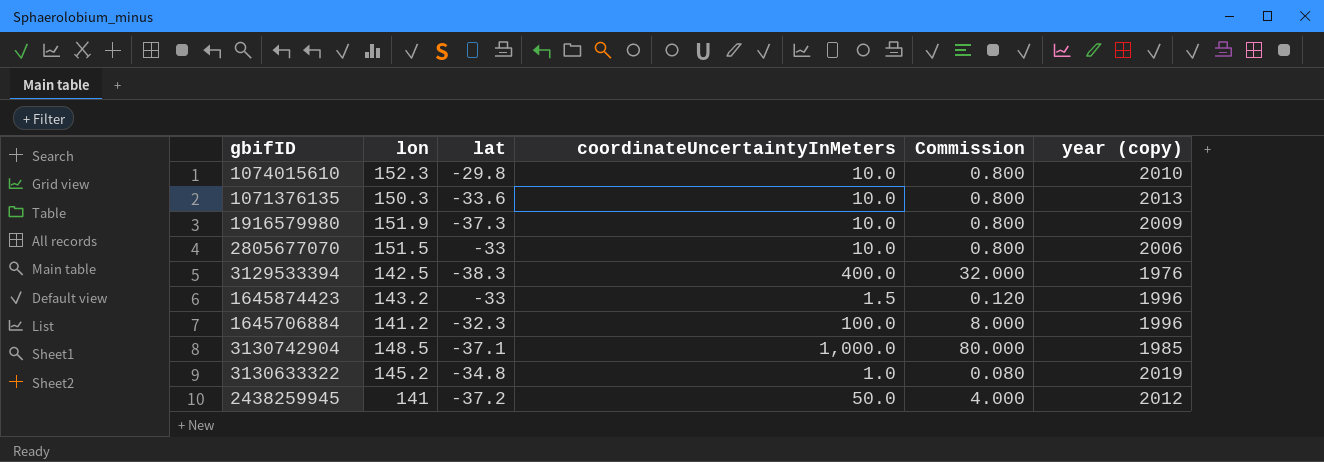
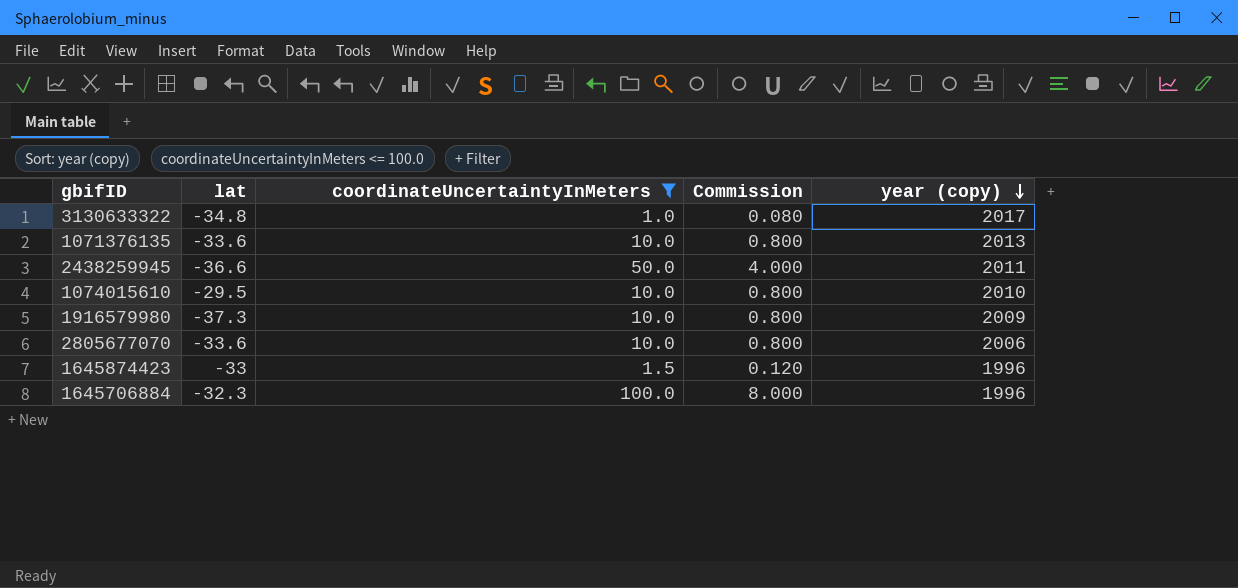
filter: none -> coordinateUncertaintyInMeters <= 100.0
row order: none -> year (copy) descending
column lon | position: 2 -> none
3130633322 | year (copy): 2019 -> 2017
2438259945 | lat: -37.2 -> -36.6
2438259945 | year (copy): 2012 -> 2011
1074015610 | lat: -29.8 -> -29.5
2805677070 | lat: -33 -> -33.6

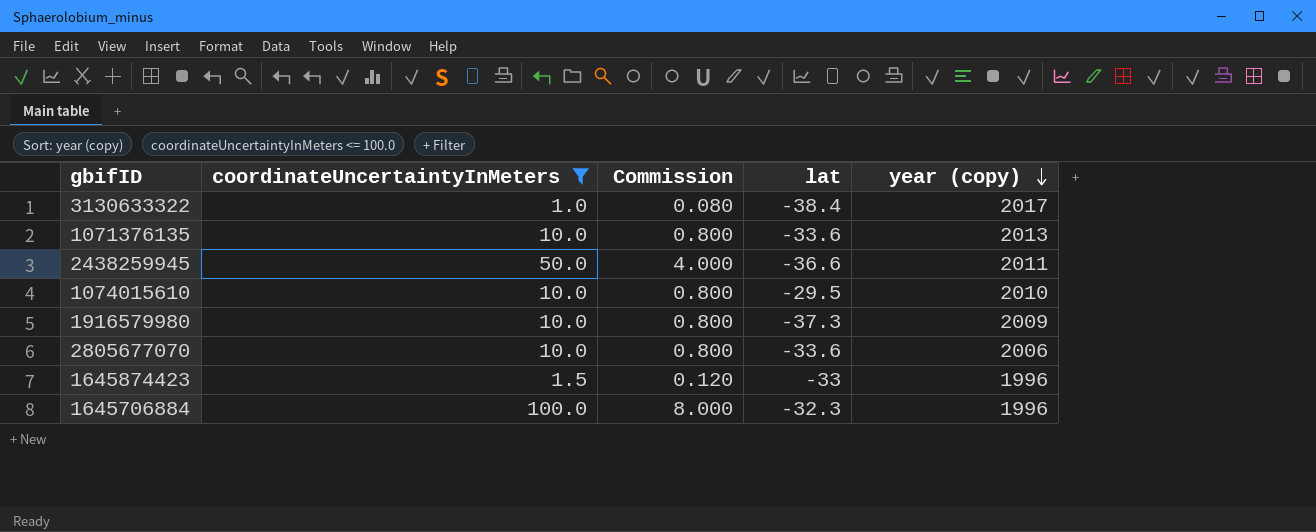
column lat | position: 2 -> 4
3130633322 | lat: -34.8 -> -38.4

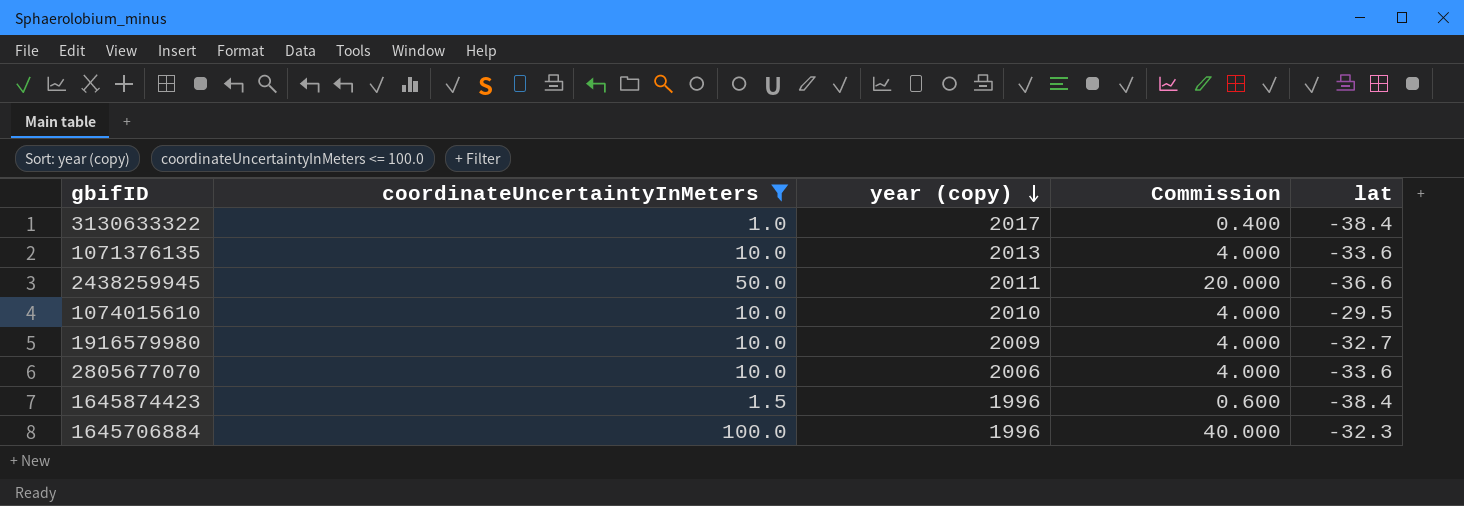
column year (copy) | position: 5 -> 3
column Commission | formula: [coordinateUncertaintyInMeters] * 0.08 -> [coordinateUncertaintyInMeters] * 0.4
1916579980 | lat: -37.3 -> -32.7
1645874423 | lat: -33 -> -38.4

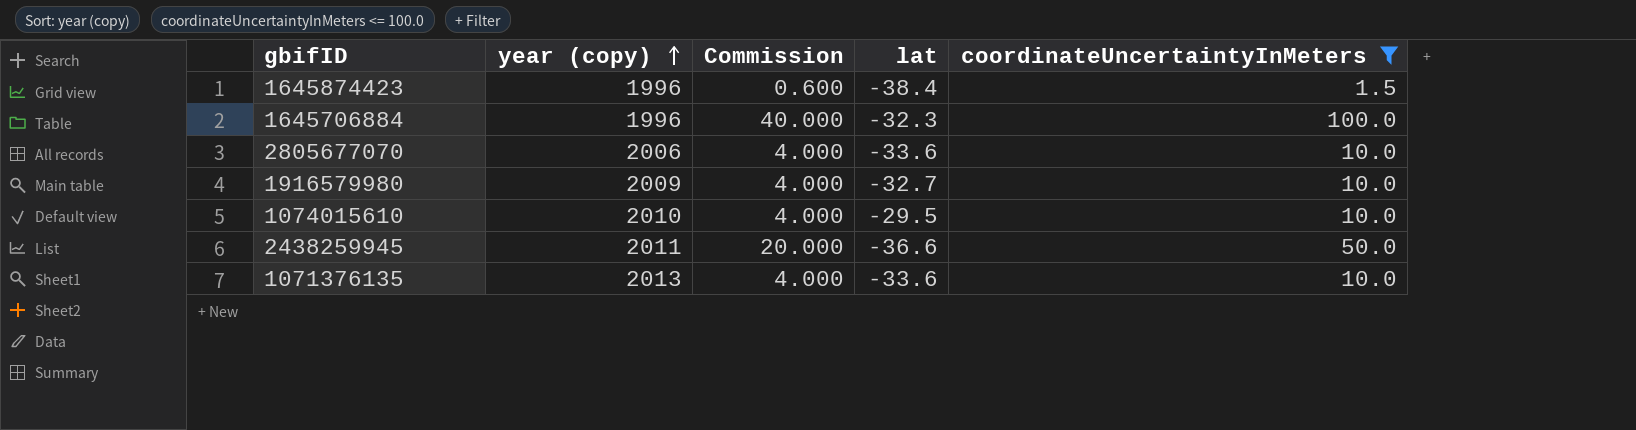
row order: year (copy) descending -> year (copy) ascending
column coordinateUncertaintyInMeters | position: 2 -> 5
row 3130633322: 1.0 | 2017 | 0.400 | -38.4 -> none

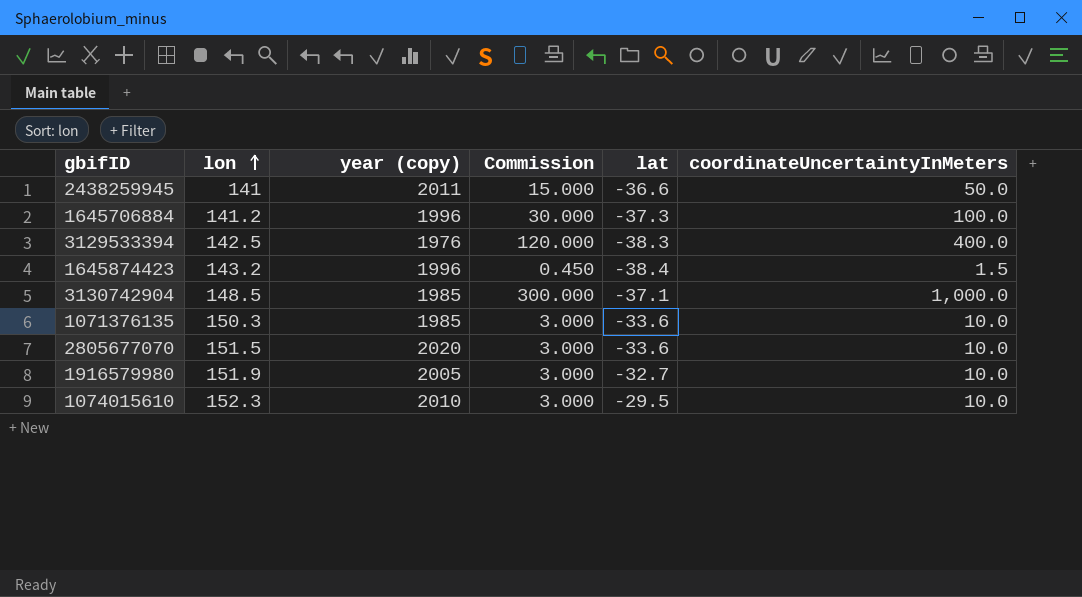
filter: coordinateUncertaintyInMeters <= 100.0 -> none
row order: year (copy) ascending -> lon ascending
column lon | position: none -> 2
column Commission | formula: [coordinateUncertaintyInMeters] * 0.4 -> [coordinateUncertaintyInMeters] * 0.3
1645706884 | lat: -32.3 -> -37.3
1071376135 | year (copy): 2013 -> 1985
2805677070 | year (copy): 2006 -> 2020
1916579980 | year (copy): 2009 -> 2005

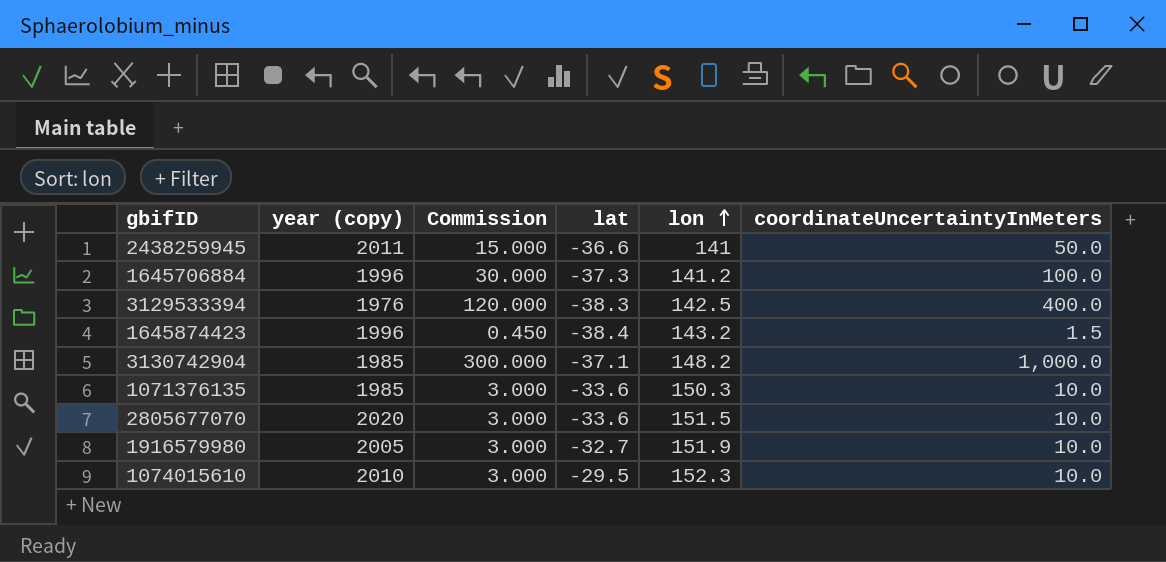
column lon | position: 2 -> 5
3130742904 | lon: 148.5 -> 148.2

